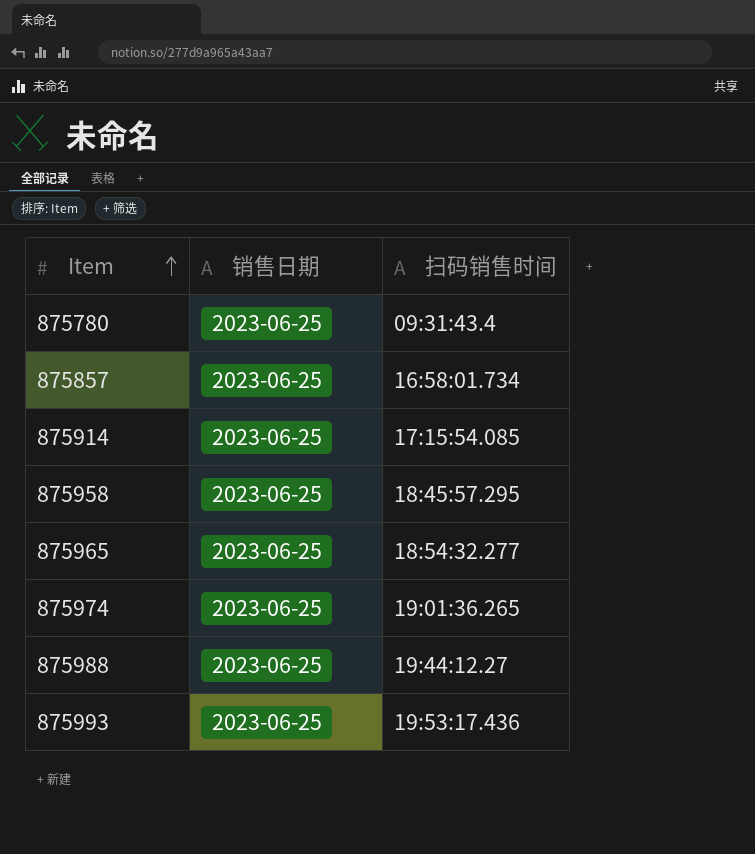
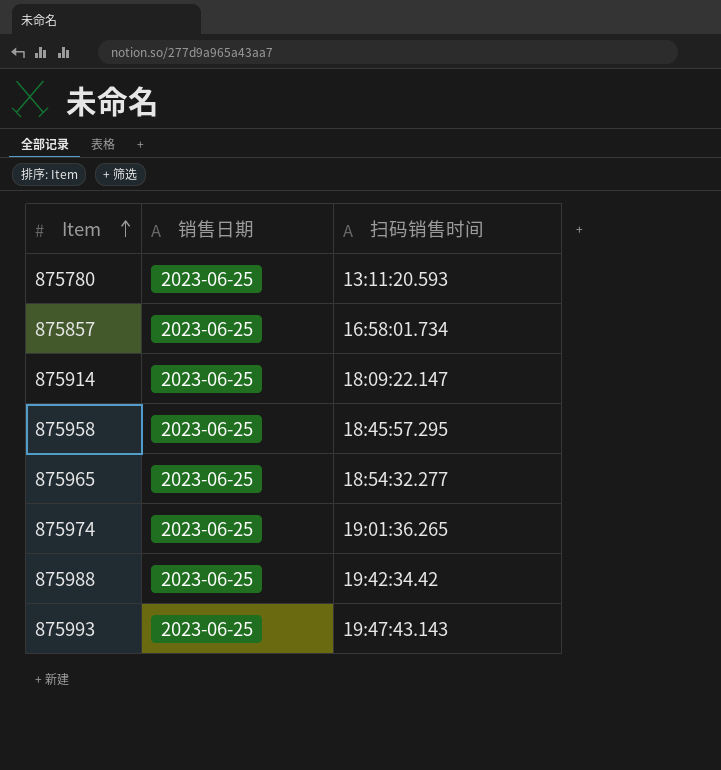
875780 | 扫码销售时间: 09:31:43.4 -> 13:11:20.593
875914 | 扫码销售时间: 17:15:54.085 -> 18:09:22.147
875988 | 扫码销售时间: 19:44:12.27 -> 19:42:34.42
875993 | 扫码销售时间: 19:53:17.436 -> 19:47:43.143

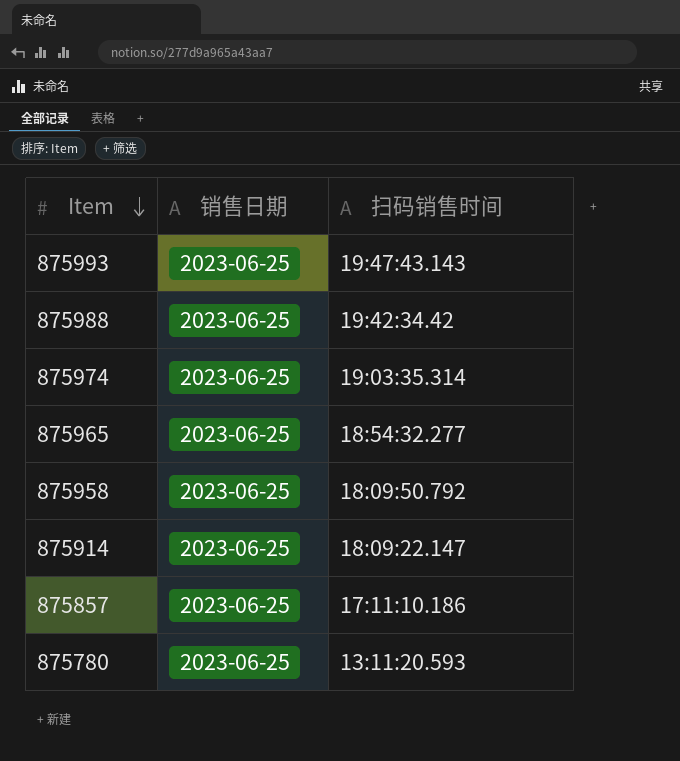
row order: Item ascending -> Item descending
875974 | 扫码销售时间: 19:01:36.265 -> 19:03:35.314
875958 | 扫码销售时间: 18:45:57.295 -> 18:09:50.792
875857 | 扫码销售时间: 16:58:01.734 -> 17:11:10.186

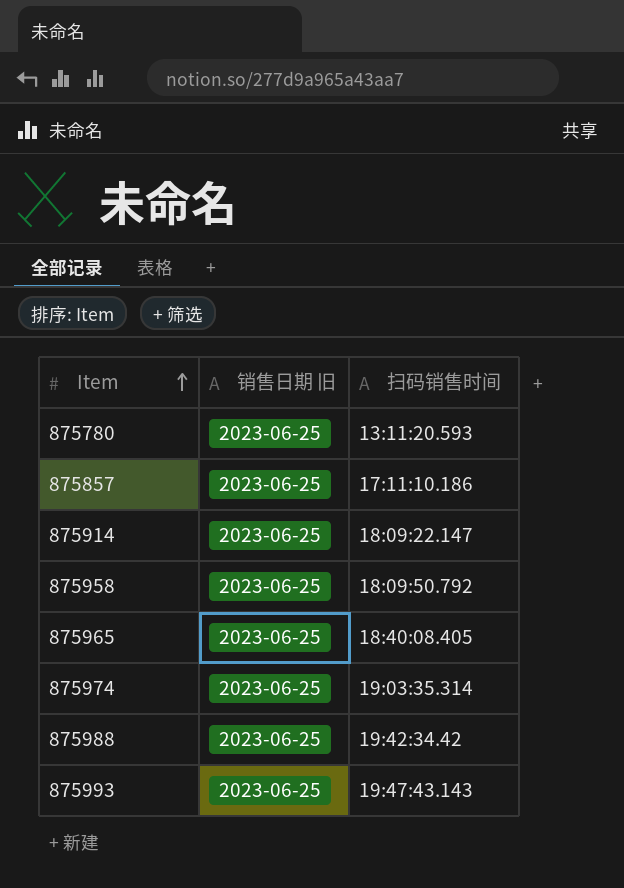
row order: Item descending -> Item ascending
column name: 销售日期 -> 销售日期 旧
875965 | 扫码销售时间: 18:54:32.277 -> 18:40:08.405

